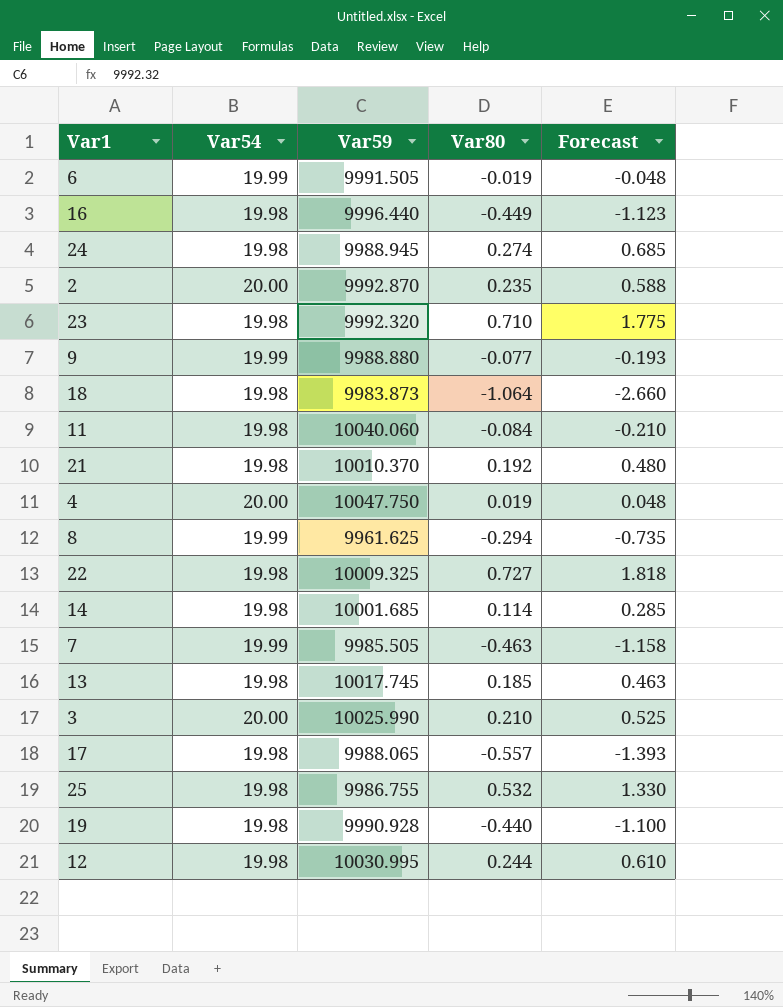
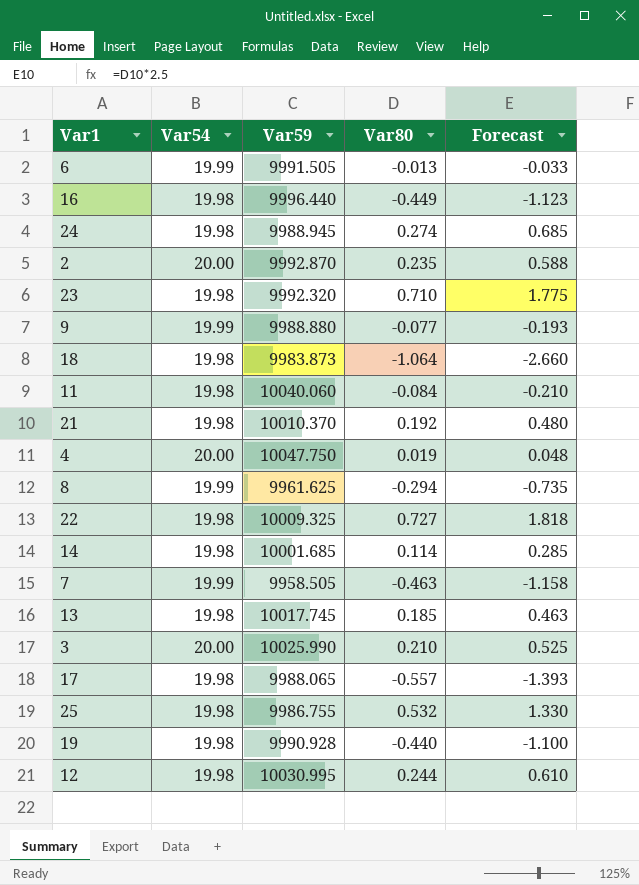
6 | Var80: -0.019 -> -0.013
6 | Forecast: -0.048 -> -0.033
7 | Var59: 9985.505 -> 9958.505

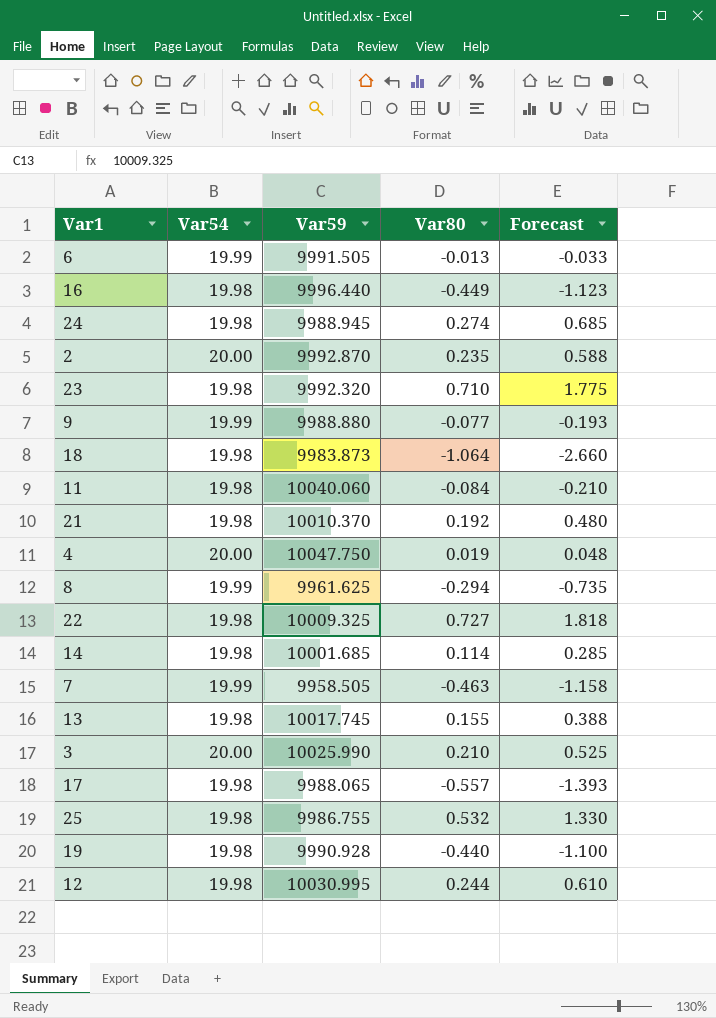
13 | Var80: 0.185 -> 0.155
13 | Forecast: 0.463 -> 0.388

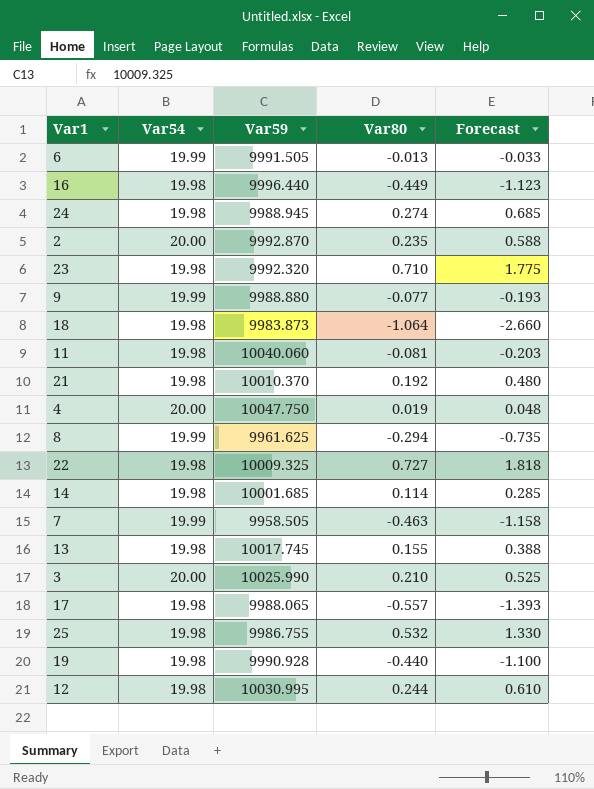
11 | Var80: -0.084 -> -0.081
11 | Forecast: -0.210 -> -0.203

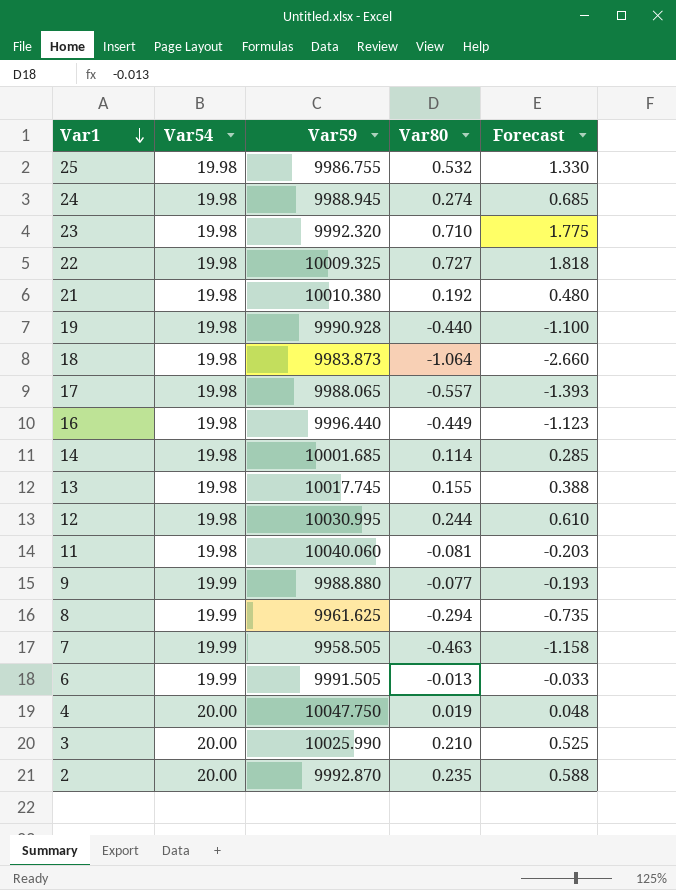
row order: none -> Var1 descending
21 | Var59: 10010.370 -> 10010.380

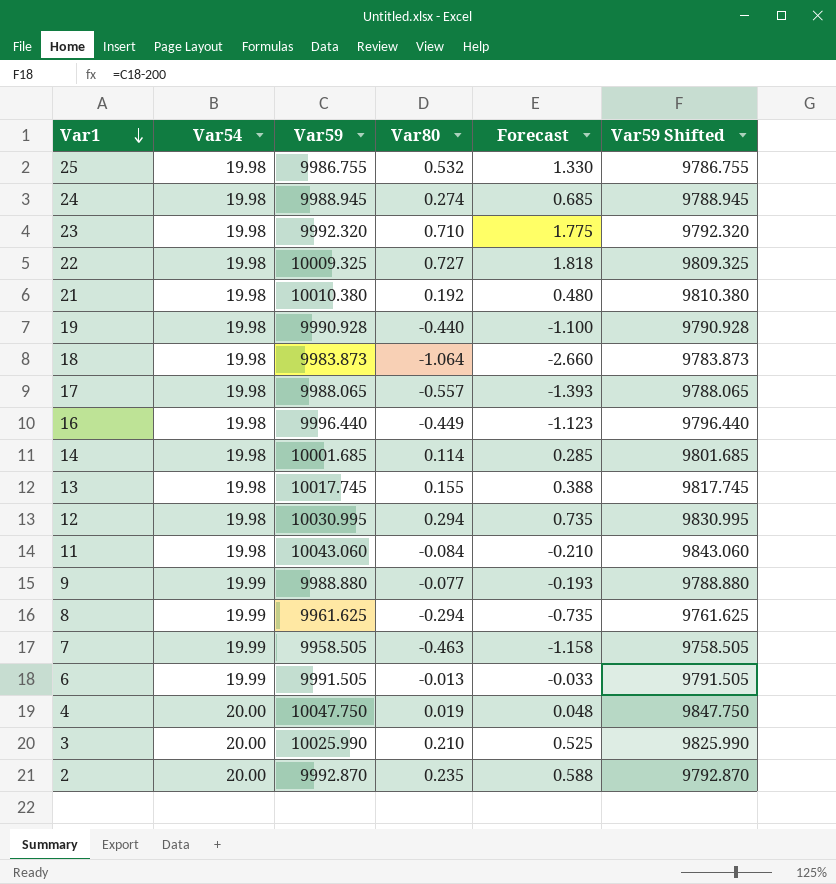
column Var59 Shifted | formula: none -> [Var59] - 200
12 | Var80: 0.244 -> 0.294
12 | Forecast: 0.610 -> 0.735
11 | Var59: 10040.060 -> 10043.060
11 | Var80: -0.081 -> -0.084
11 | Forecast: -0.203 -> -0.210

